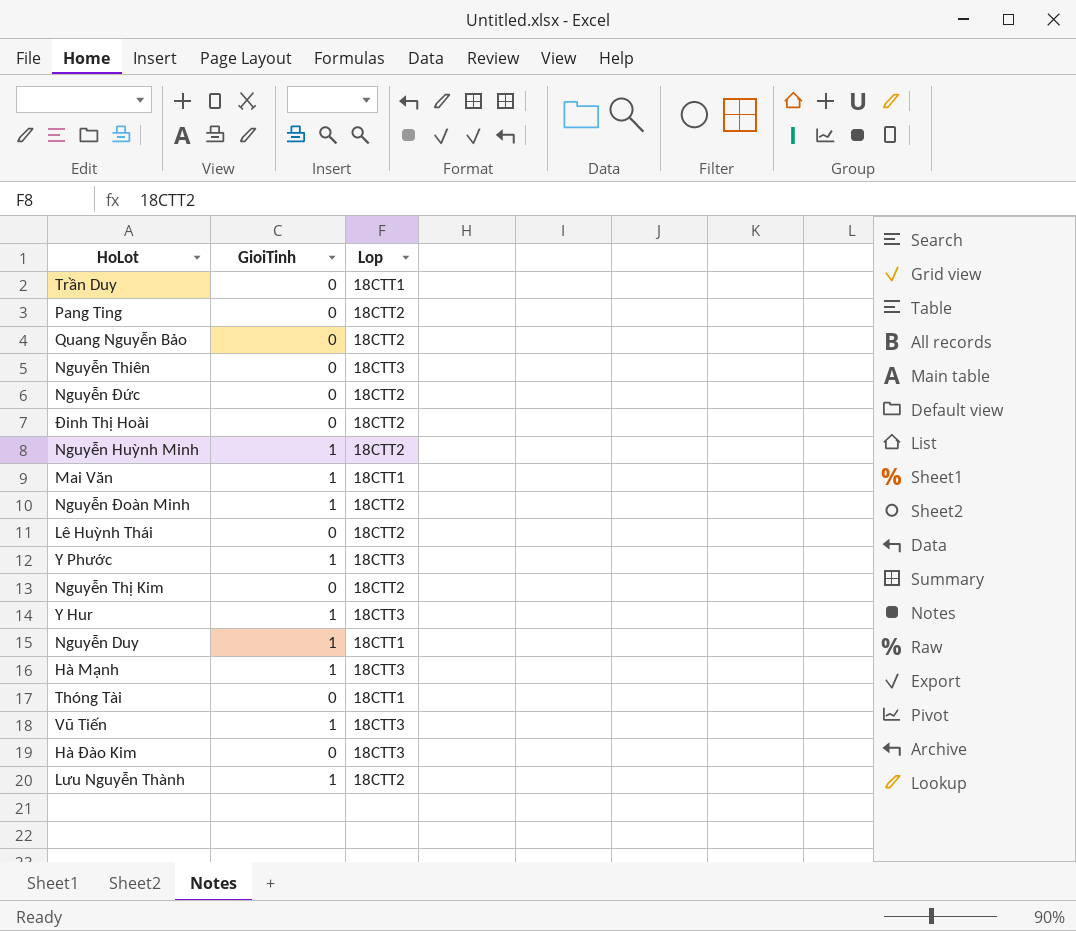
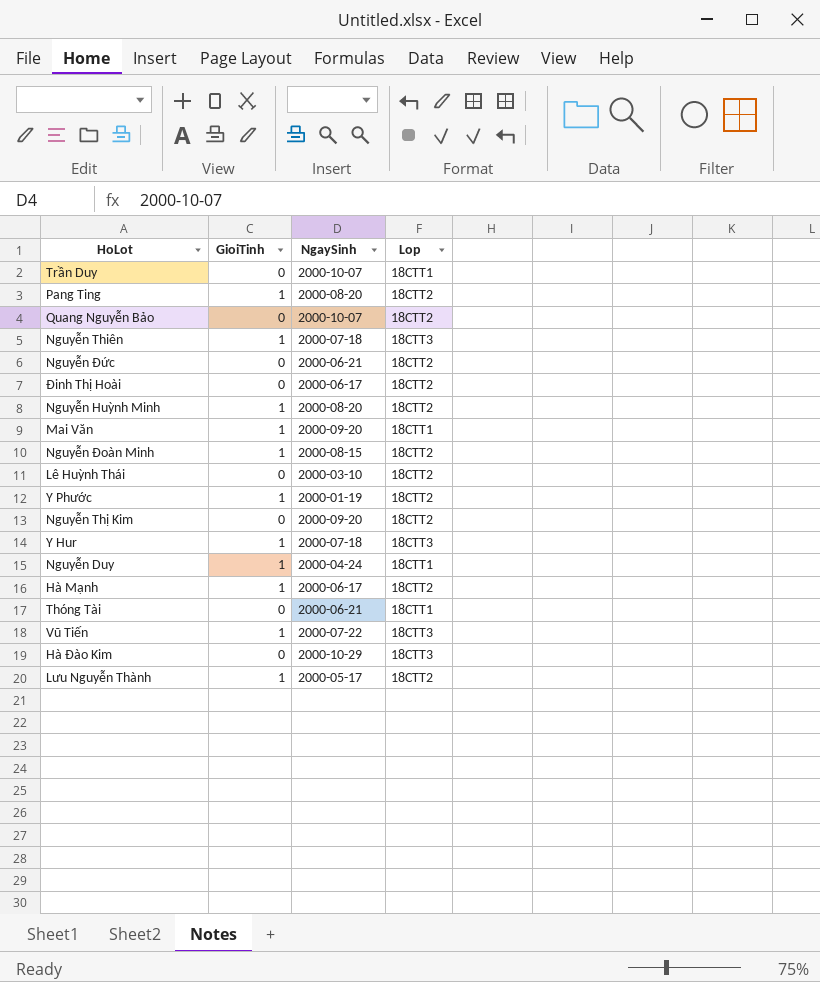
column NgaySinh | position: none -> 3
Pang Ting | GioiTinh: 0 -> 1
Nguyễn Thiên | GioiTinh: 0 -> 1
Y Phước | Lop: 18CTT3 -> 18CTT2
Hà Mạnh | Lop: 18CTT3 -> 18CTT2

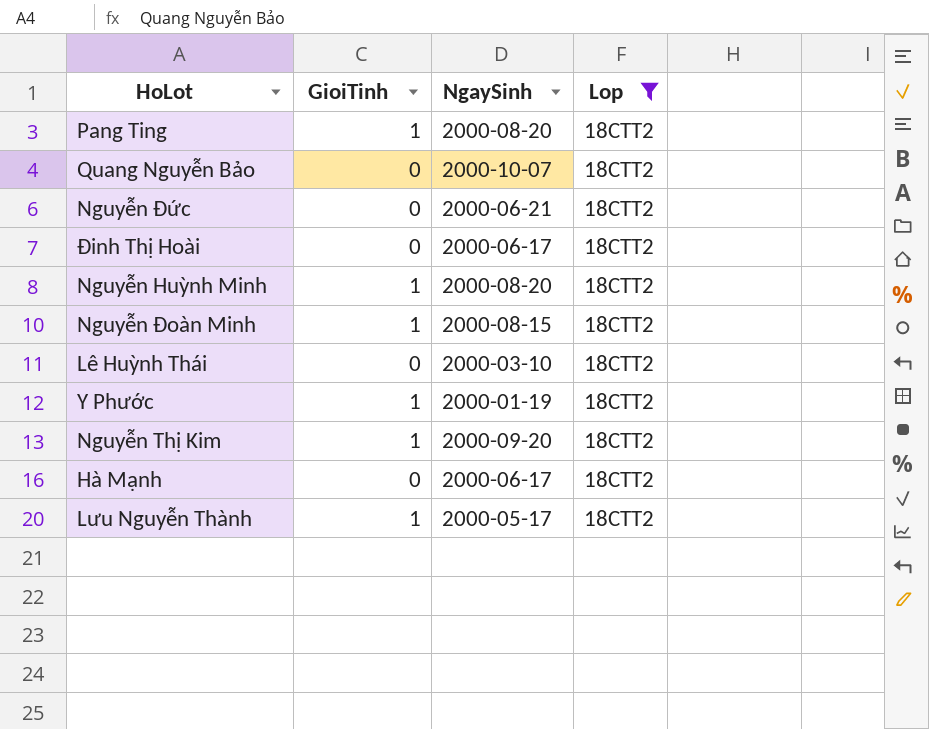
filter: none -> Lop = 18CTT2
Nguyễn Thị Kim | GioiTinh: 0 -> 1
Hà Mạnh | GioiTinh: 1 -> 0

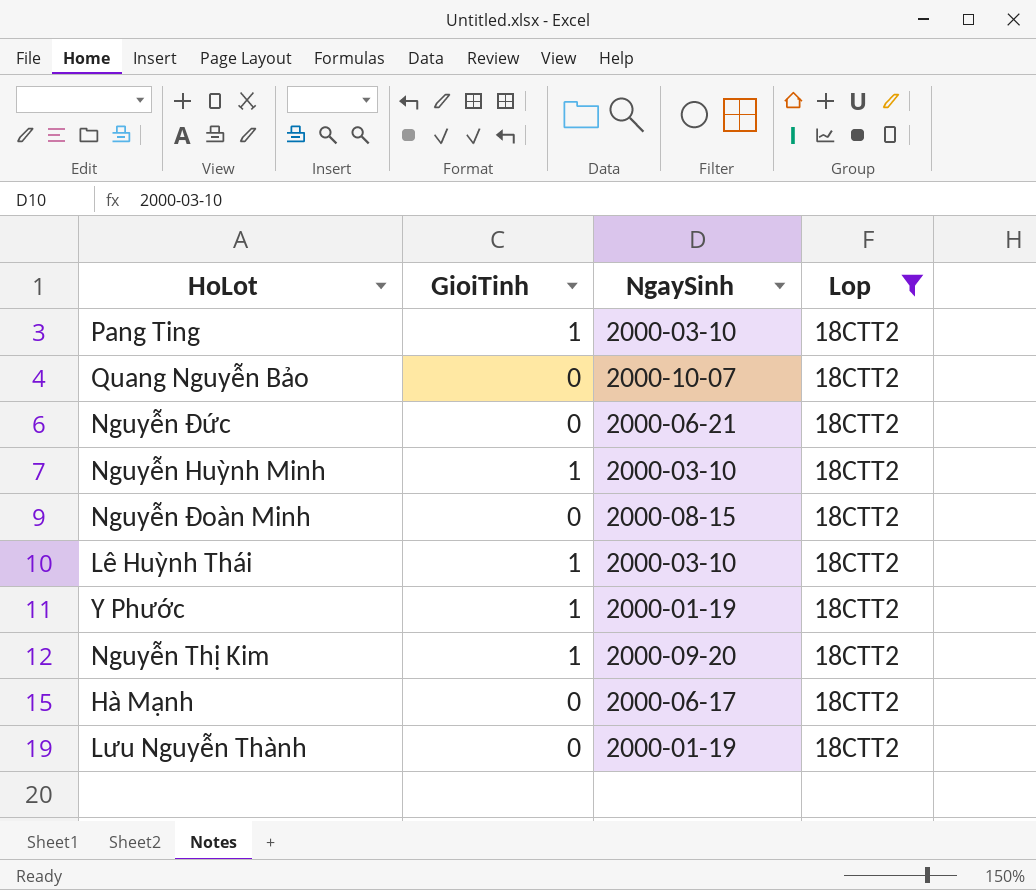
row Đinh Thị Hoài: 0 | 2000-06-17 | 18CTT2 -> none
Pang Ting | NgaySinh: 2000-08-20 -> 2000-03-10
Nguyễn Huỳnh Minh | NgaySinh: 2000-08-20 -> 2000-03-10
Nguyễn Đoàn Minh | GioiTinh: 1 -> 0
Lê Huỳnh Thái | GioiTinh: 0 -> 1
Lưu Nguyễn Thành | GioiTinh: 1 -> 0
Lưu Nguyễn Thành | NgaySinh: 2000-05-17 -> 2000-01-19

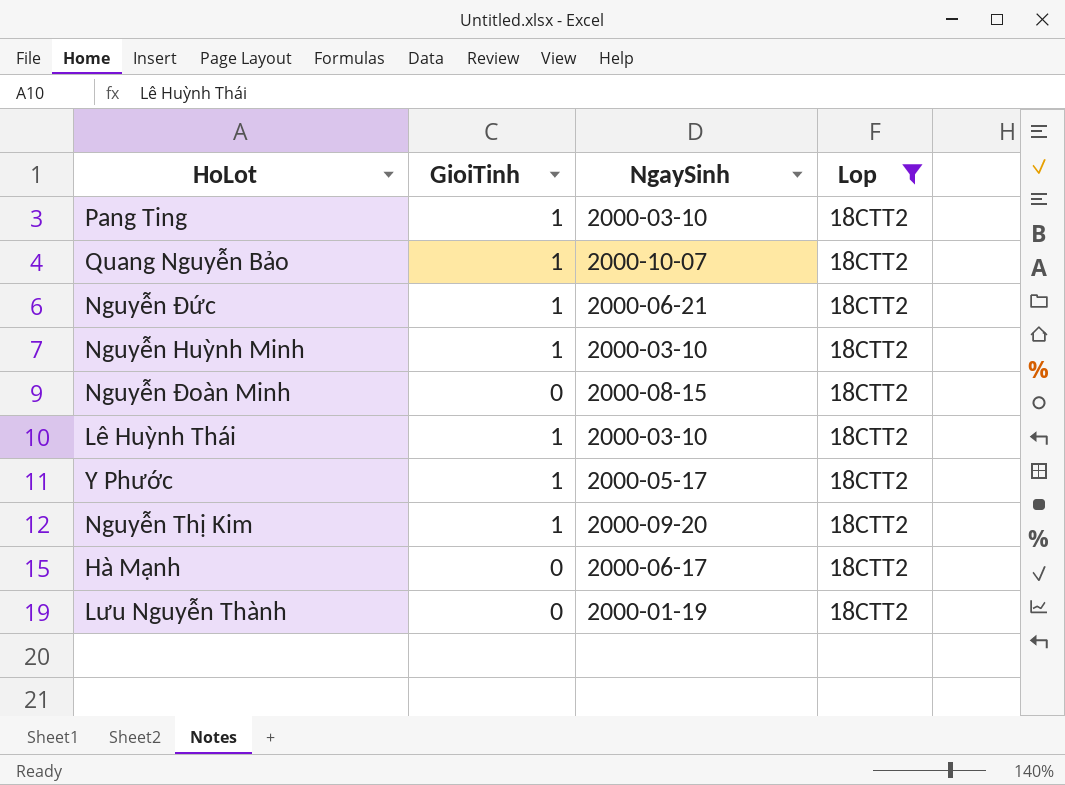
Quang Nguyễn Bảo | GioiTinh: 0 -> 1
Nguyễn Đức | GioiTinh: 0 -> 1
Y Phước | NgaySinh: 2000-01-19 -> 2000-05-17

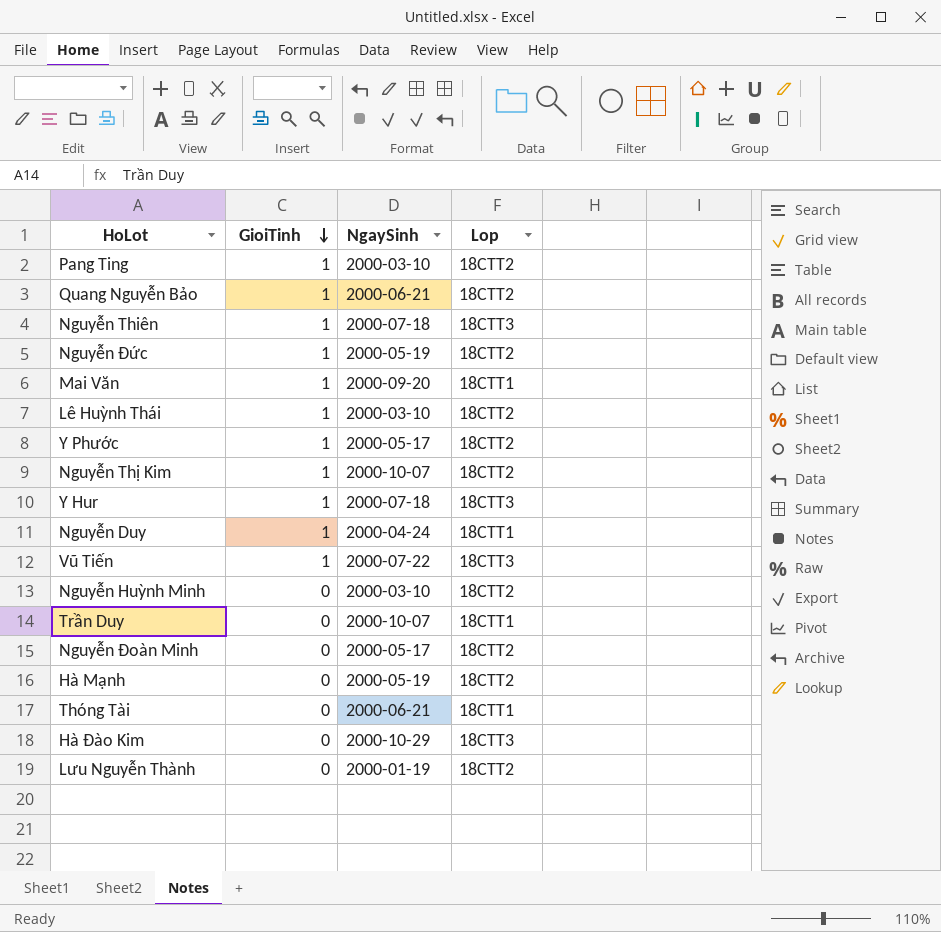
filter: Lop = 18CTT2 -> none
row order: none -> GioiTinh descending
Quang Nguyễn Bảo | NgaySinh: 2000-10-07 -> 2000-06-21
Nguyễn Đức | NgaySinh: 2000-06-21 -> 2000-05-19
Nguyễn Thị Kim | NgaySinh: 2000-09-20 -> 2000-10-07
Nguyễn Huỳnh Minh | GioiTinh: 1 -> 0
Nguyễn Đoàn Minh | NgaySinh: 2000-08-15 -> 2000-05-17
Hà Mạnh | NgaySinh: 2000-06-17 -> 2000-05-19

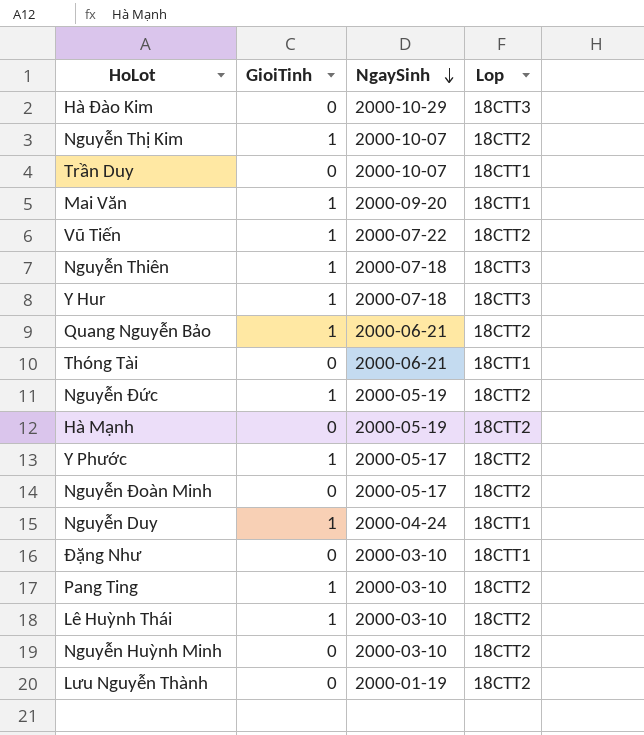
row order: GioiTinh descending -> NgaySinh descending
Vũ Tiến | Lop: 18CTT3 -> 18CTT2
row Đặng Như: none -> 0 | 2000-03-10 | 18CTT1

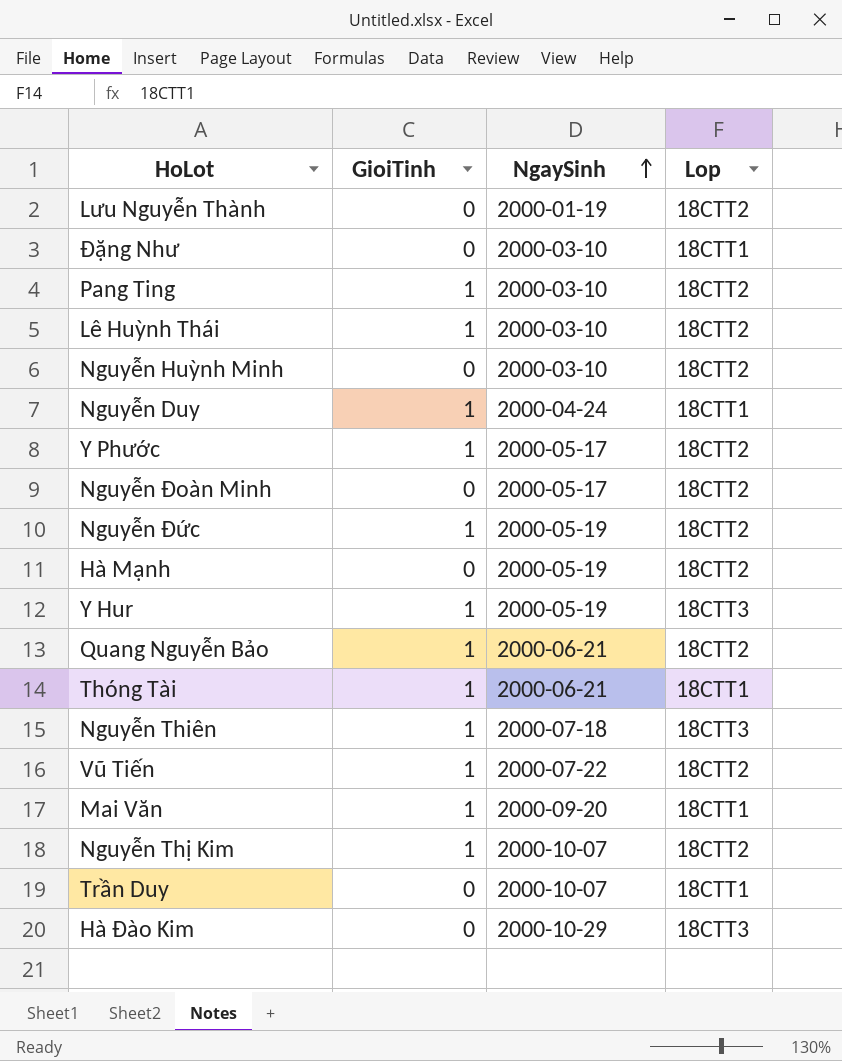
row order: NgaySinh descending -> NgaySinh ascending
Y Hur | NgaySinh: 2000-07-18 -> 2000-05-19
Thóng Tài | GioiTinh: 0 -> 1

